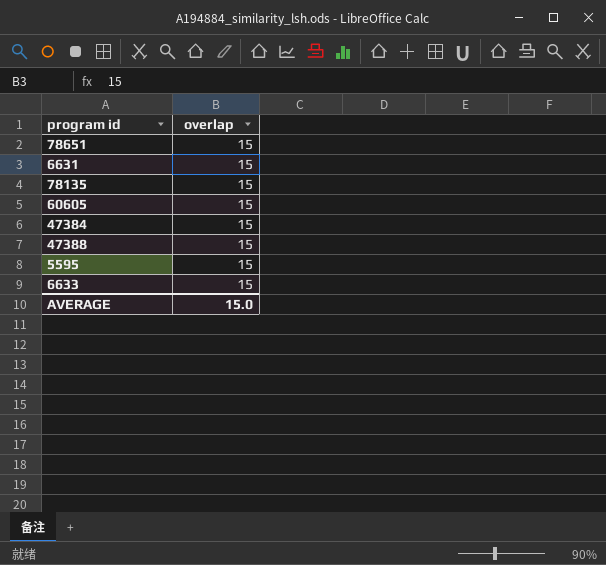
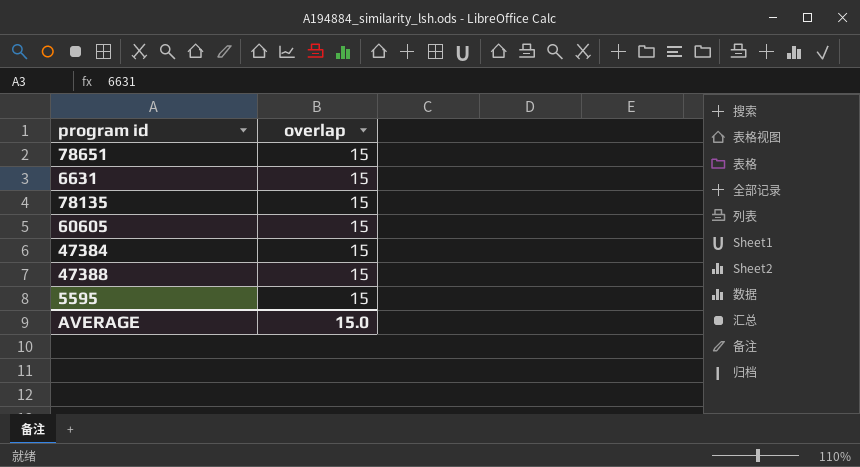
row 6633: 15 -> none

